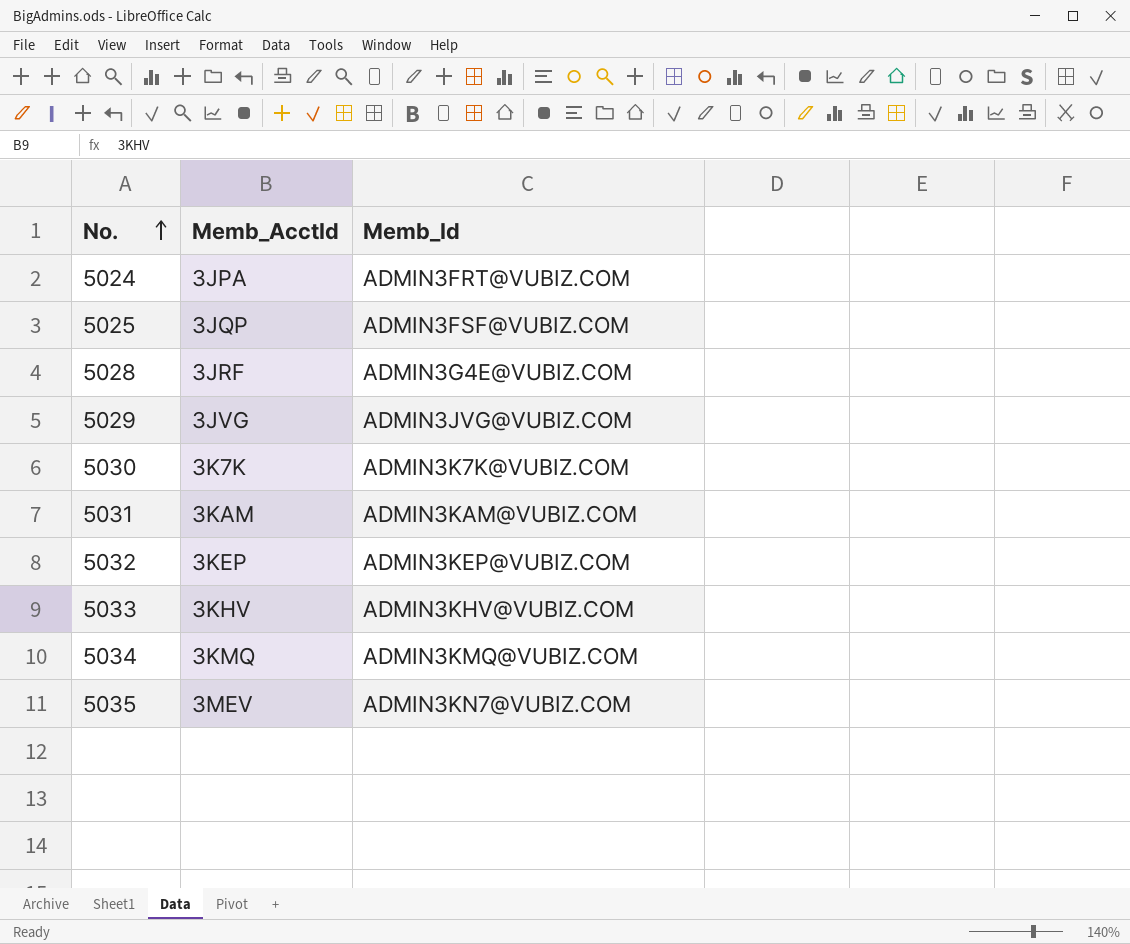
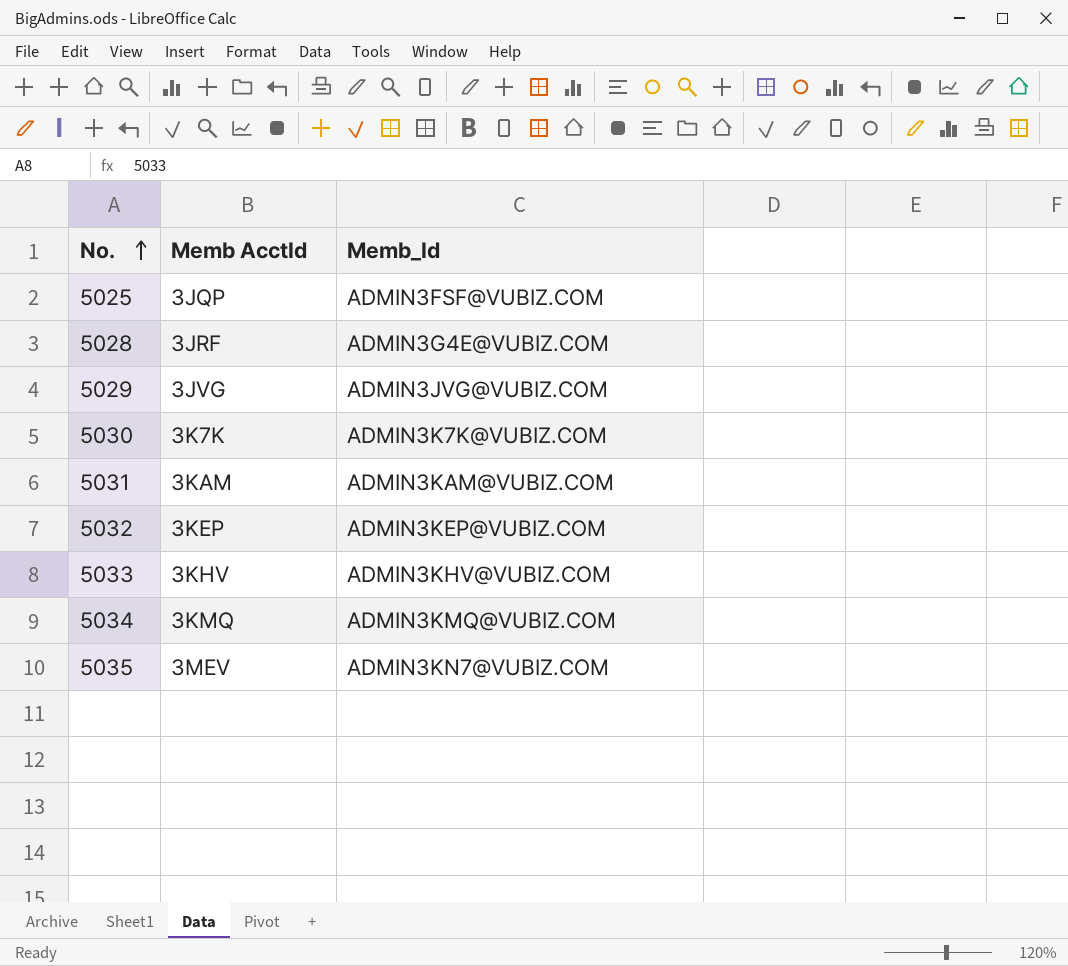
column name: Memb_AcctId -> Memb AcctId
row 5024: 3JPA | ADMIN3FRT@VUBIZ.COM -> none

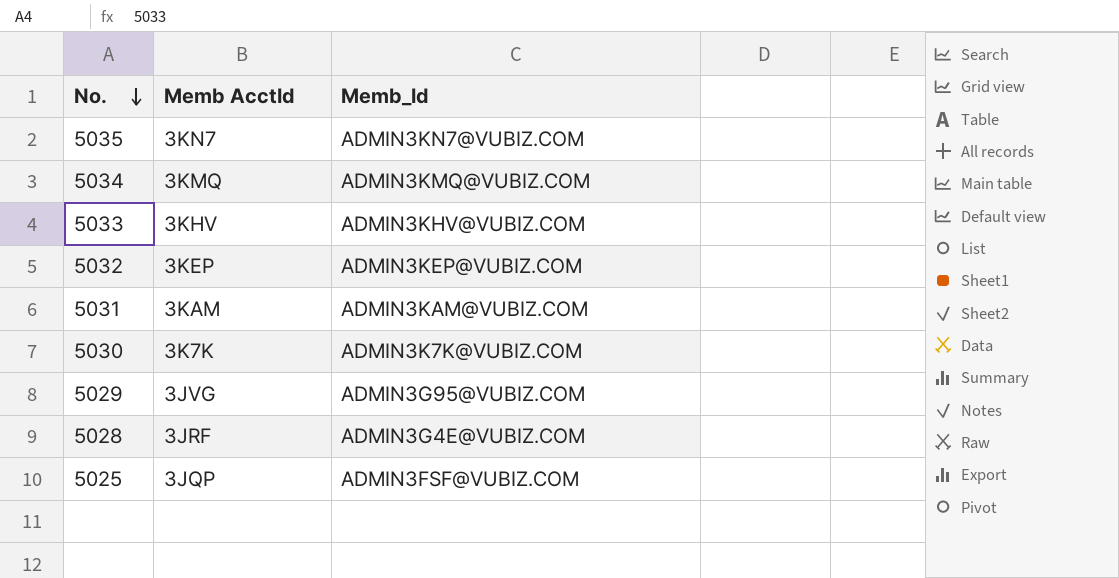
row order: No. ascending -> No. descending
5035 | Memb AcctId: 3MEV -> 3KN7
5029 | Memb_Id: ADMIN3JVG@VUBIZ.COM -> ADMIN3G95@VUBIZ.COM

